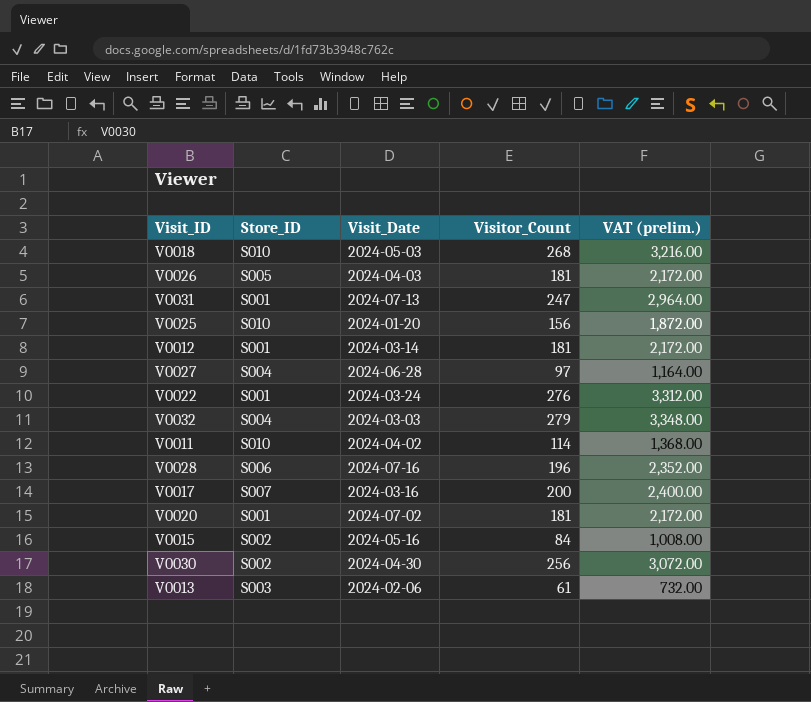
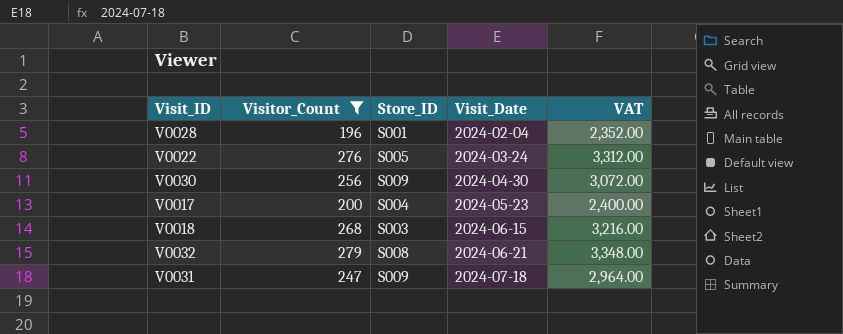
filter: none -> Visitor_Count >= 196
row order: none -> Visit_Date ascending
column Visitor_Count | position: 4 -> 2
column name: VAT (prelim.) -> VAT
V0028 | Store_ID: S006 -> S001
V0028 | Visit_Date: 2024-07-16 -> 2024-02-04
V0022 | Store_ID: S001 -> S005
V0030 | Store_ID: S002 -> S009
V0017 | Store_ID: S007 -> S004
V0017 | Visit_Date: 2024-03-16 -> 2024-05-23
V0018 | Store_ID: S010 -> S003
V0018 | Visit_Date: 2024-05-03 -> 2024-06-15
V0032 | Store_ID: S004 -> S008
V0032 | Visit_Date: 2024-03-03 -> 2024-06-21
V0031 | Store_ID: S001 -> S009
V0031 | Visit_Date: 2024-07-13 -> 2024-07-18

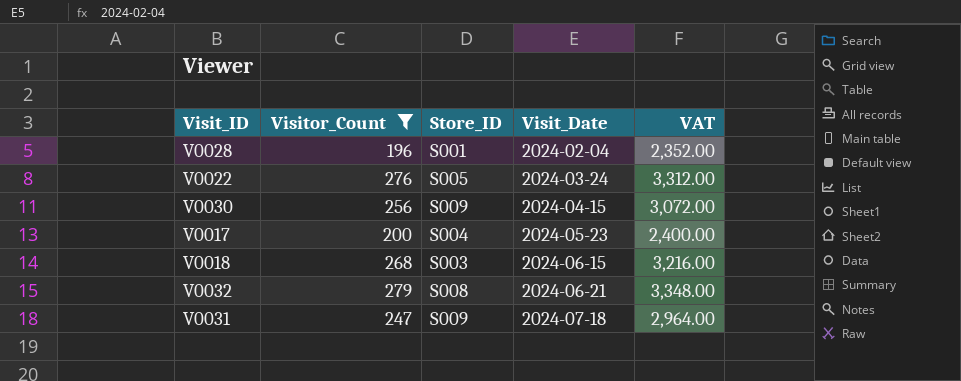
V0030 | Visit_Date: 2024-04-30 -> 2024-04-15

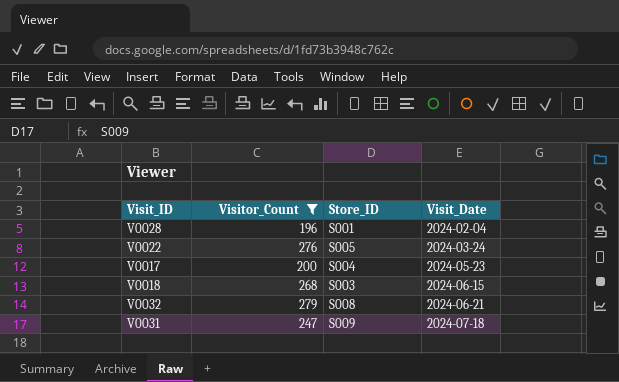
column VAT | formula: [Visitor_Count] * 12 -> none
row V0030: 256 | S009 | 2024-04-15 | 3,072.00 -> none

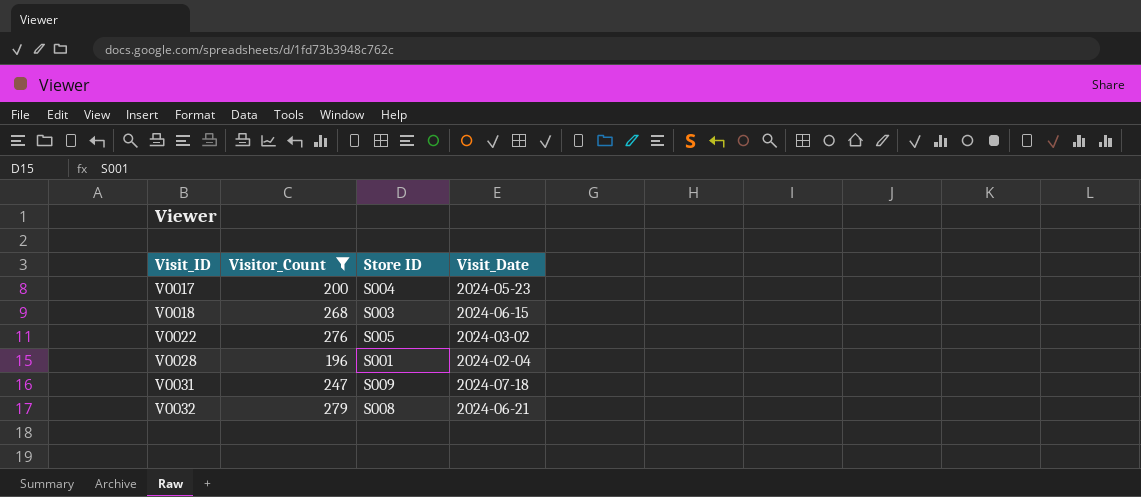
row order: Visit_Date ascending -> Visit_ID ascending
column name: Store_ID -> Store ID
V0022 | Visit_Date: 2024-03-24 -> 2024-03-02

